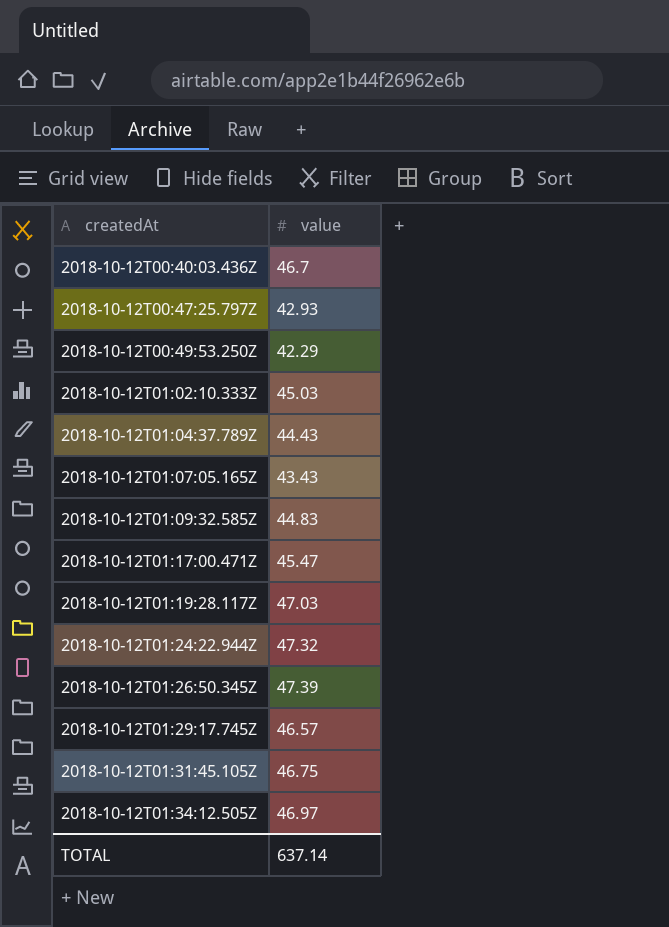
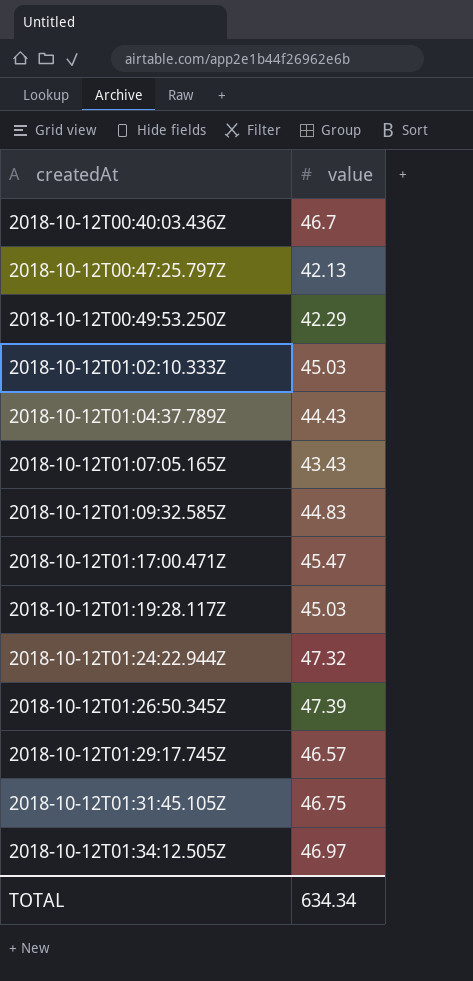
2018-10-12T00:47:25.797Z | value: 42.93 -> 42.13
2018-10-12T01:19:28.117Z | value: 47.03 -> 45.03
TOTAL | value: 637.14 -> 634.34

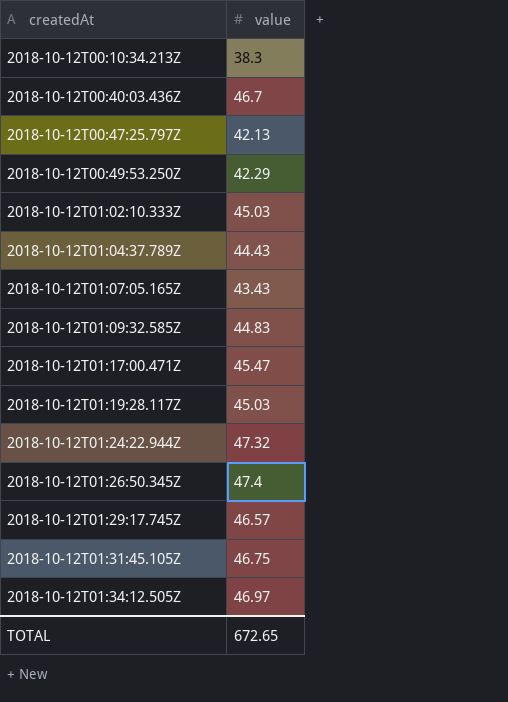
row 2018-10-12T00:10:34.213Z: none -> 38.3
2018-10-12T01:26:50.345Z | value: 47.39 -> 47.4
TOTAL | value: 634.34 -> 672.65

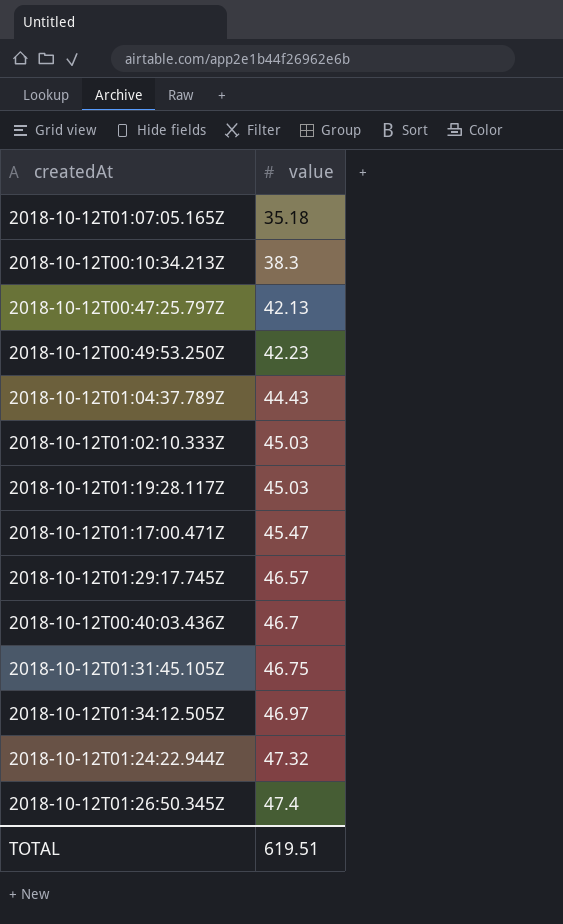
row order: createdAt ascending -> value ascending
row 2018-10-12T01:09:32.585Z: 44.83 -> none
2018-10-12T01:07:05.165Z | value: 43.43 -> 35.18
2018-10-12T00:49:53.250Z | value: 42.29 -> 42.23
TOTAL | value: 672.65 -> 619.51

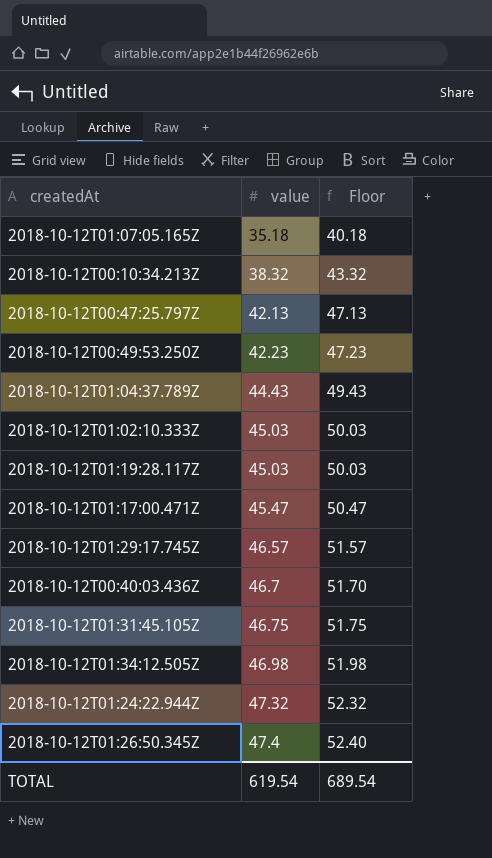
column Floor | formula: none -> [value] + 5
2018-10-12T00:10:34.213Z | value: 38.3 -> 38.32
2018-10-12T01:34:12.505Z | value: 46.97 -> 46.98
TOTAL | value: 619.51 -> 619.54

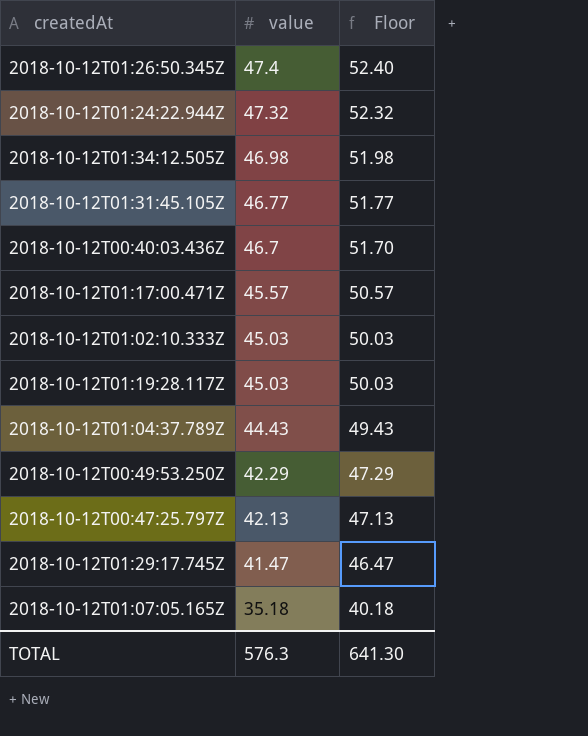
row order: value ascending -> value descending
row 2018-10-12T00:10:34.213Z: 38.32 | 43.32 -> none
2018-10-12T01:31:45.105Z | value: 46.75 -> 46.77
2018-10-12T01:31:45.105Z | Floor: 51.75 -> 51.77
2018-10-12T01:17:00.471Z | value: 45.47 -> 45.57
2018-10-12T01:17:00.471Z | Floor: 50.47 -> 50.57
2018-10-12T00:49:53.250Z | value: 42.23 -> 42.29
2018-10-12T00:49:53.250Z | Floor: 47.23 -> 47.29
2018-10-12T01:29:17.745Z | value: 46.57 -> 41.47
2018-10-12T01:29:17.745Z | Floor: 51.57 -> 46.47
TOTAL | value: 619.54 -> 576.3
TOTAL | Floor: 689.54 -> 641.30

